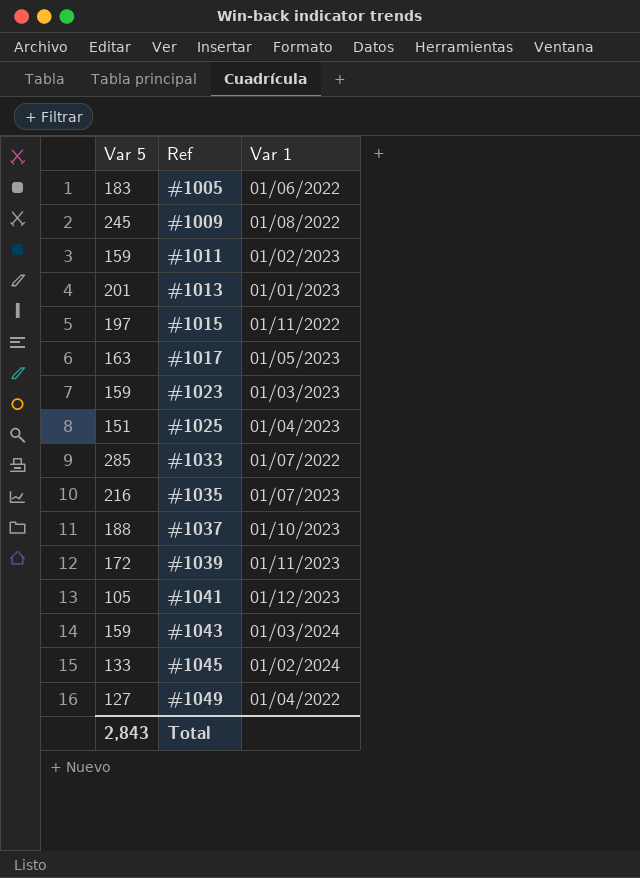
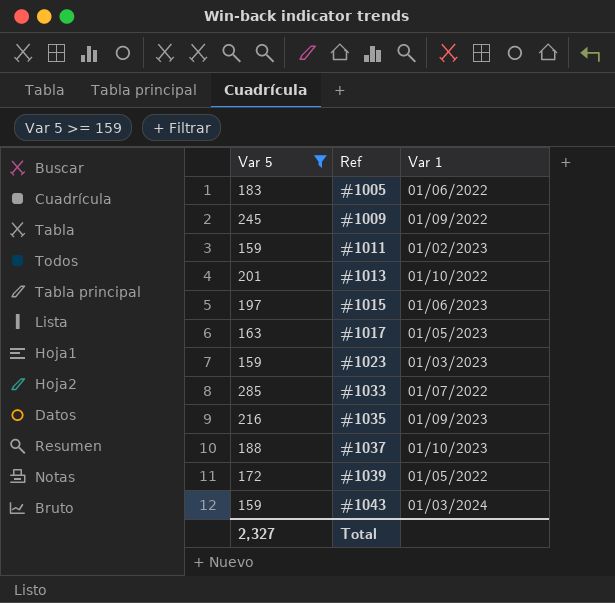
filter: none -> Var 5 >= 159
#1009 | Var 1: 01/08/2022 -> 01/09/2022
#1013 | Var 1: 01/01/2023 -> 01/10/2022
#1015 | Var 1: 01/11/2022 -> 01/06/2023
#1035 | Var 1: 01/07/2023 -> 01/09/2023
#1039 | Var 1: 01/11/2023 -> 01/05/2022
Total | Var 5: 2,843 -> 2,327

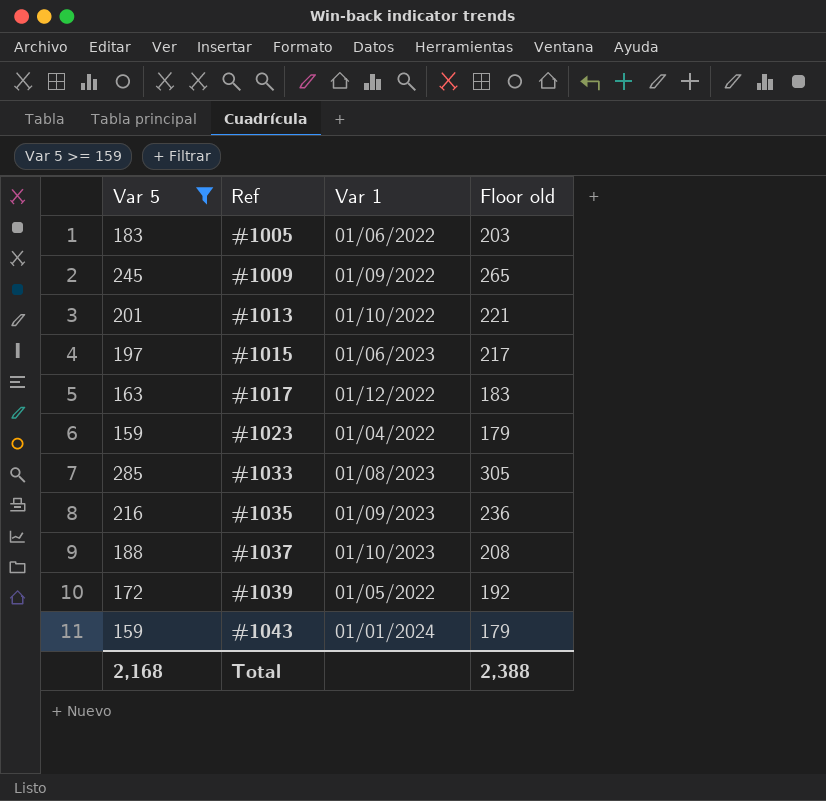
column Floor old | formula: none -> [Var 5] + 20
row #1011: 159 | 01/02/2023 -> none
#1017 | Var 1: 01/05/2023 -> 01/12/2022
#1023 | Var 1: 01/03/2023 -> 01/04/2022
#1033 | Var 1: 01/07/2022 -> 01/08/2023
#1043 | Var 1: 01/03/2024 -> 01/01/2024
Total | Var 5: 2,327 -> 2,168

